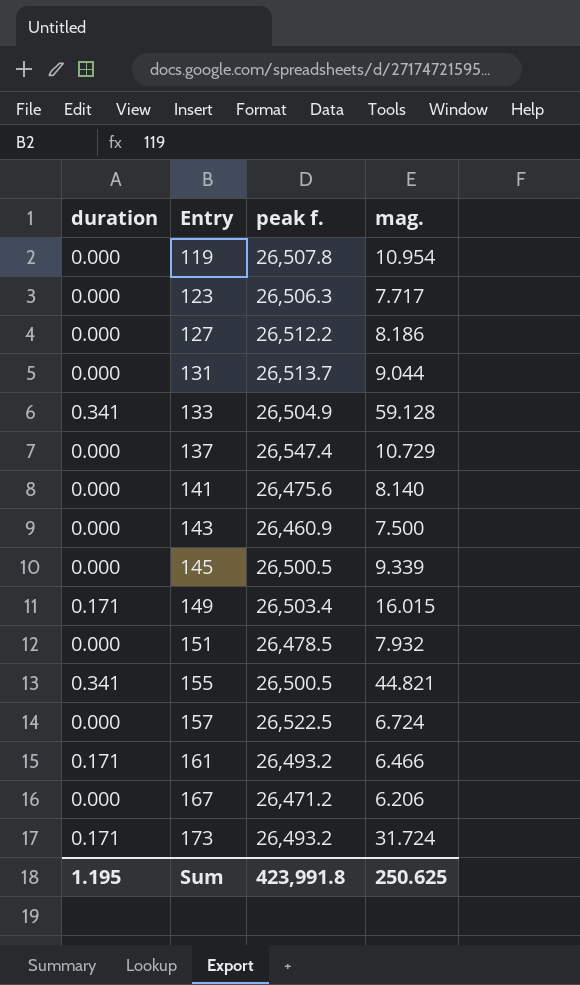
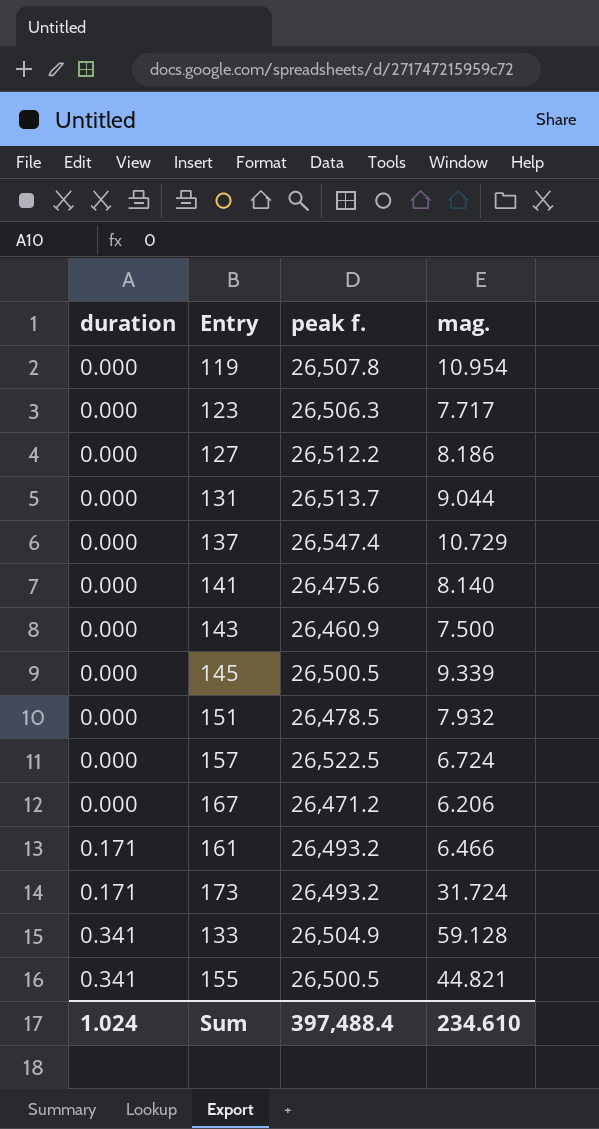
row order: Entry ascending -> duration ascending
row 149: 0.171 | 26,503.4 | 16.015 -> none
Sum | duration: 1.195 -> 1.024
Sum | peak f.: 423,991.8 -> 397,488.4
Sum | mag.: 250.625 -> 234.610

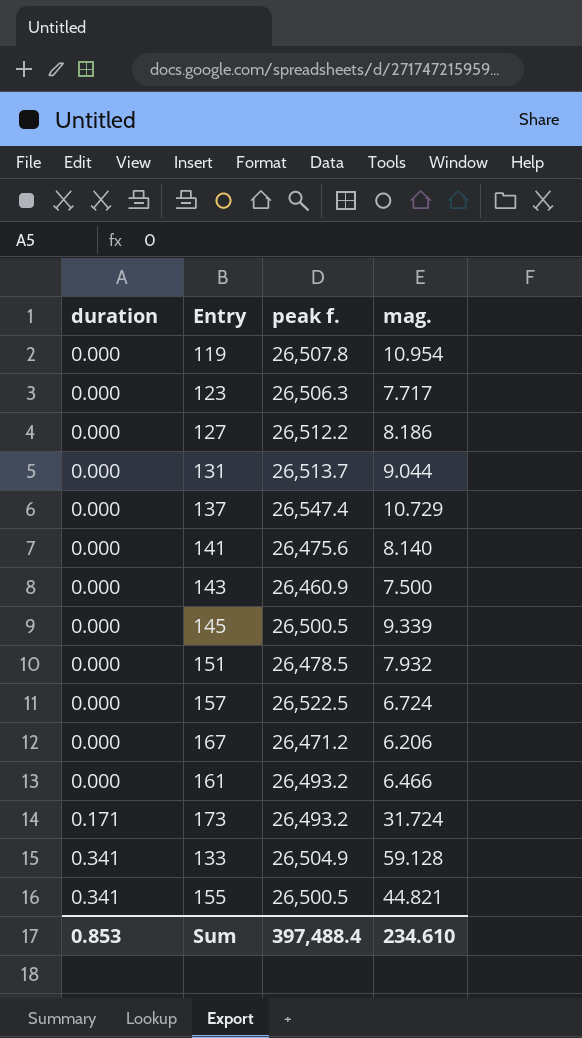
161 | duration: 0.171 -> 0.000
Sum | duration: 1.024 -> 0.853

